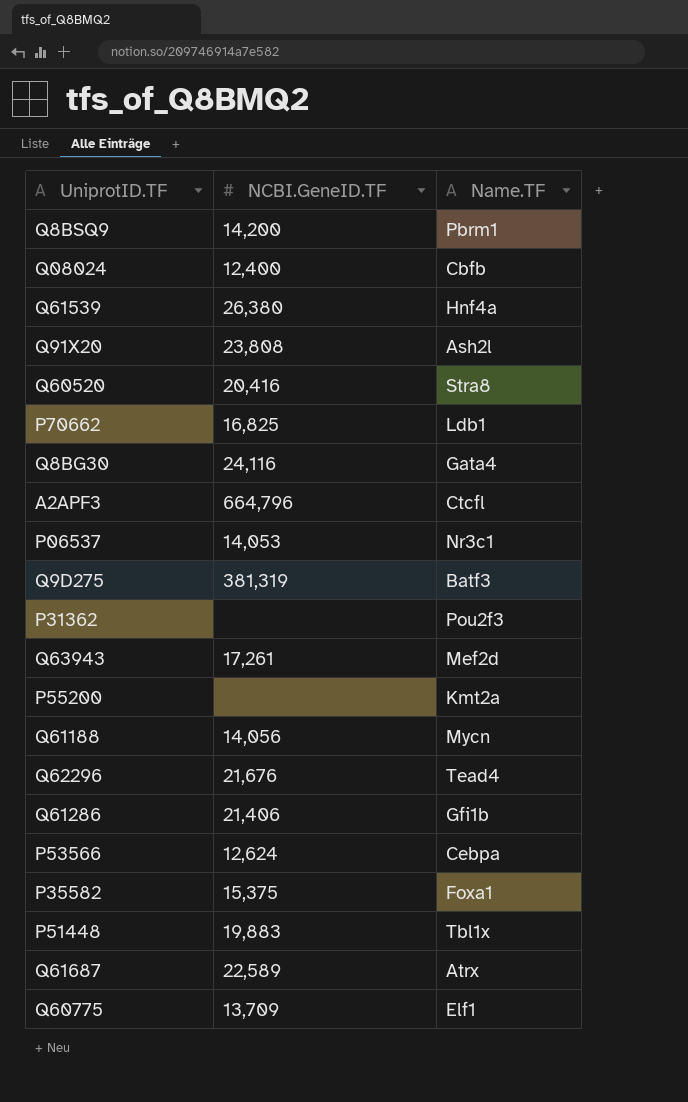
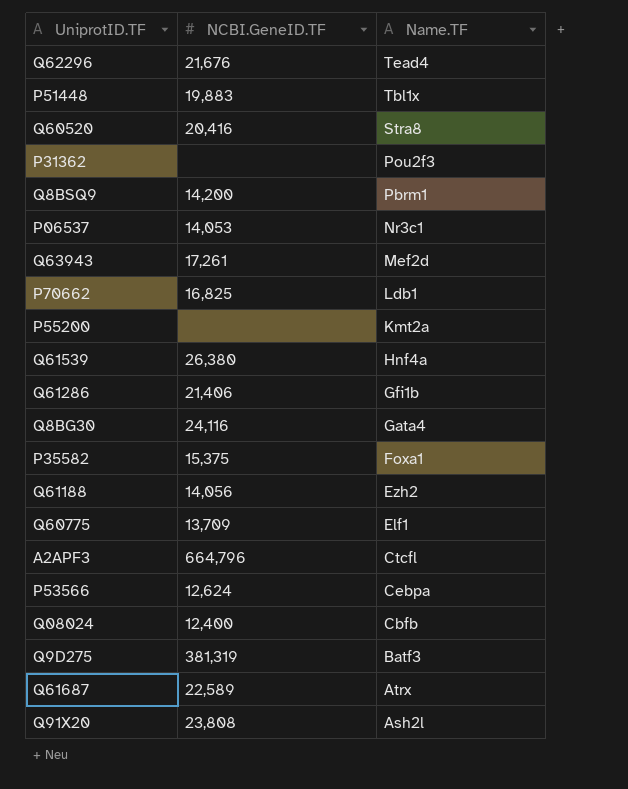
row order: none -> Name.TF descending
Q61188 | Name.TF: Mycn -> Ezh2

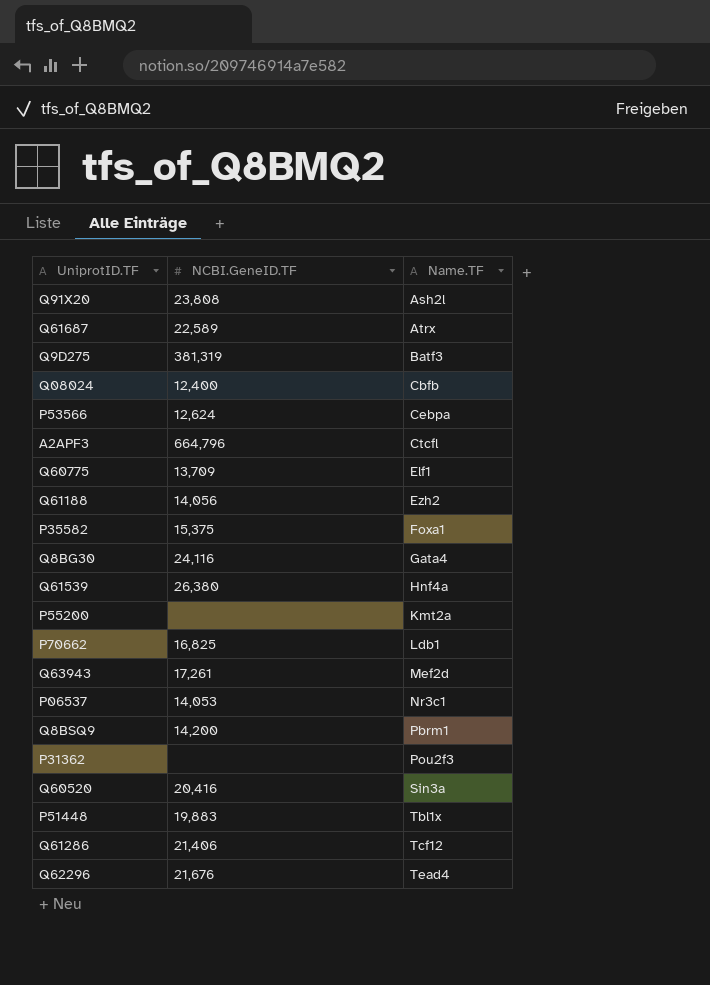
row order: Name.TF descending -> Name.TF ascending
Q60520 | Name.TF: Stra8 -> Sin3a
Q61286 | Name.TF: Gfi1b -> Tcf12

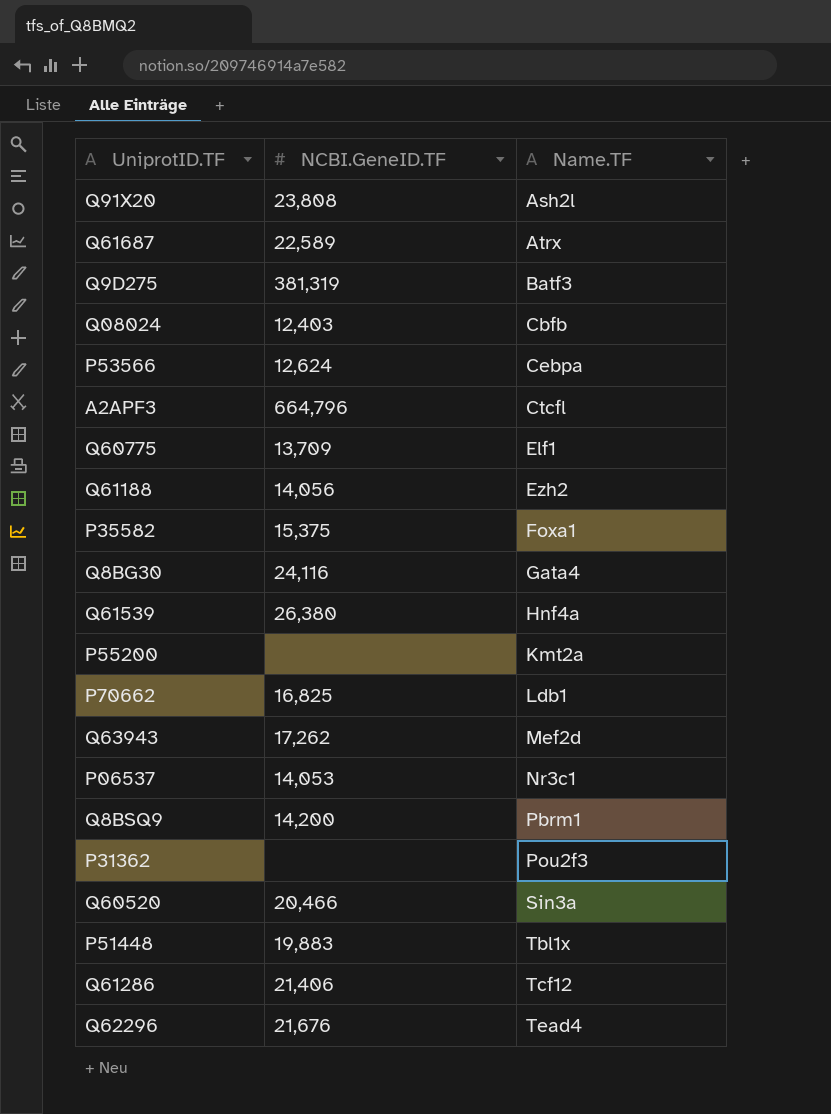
Q08024 | NCBI.GeneID.TF: 12,400 -> 12,403
Q63943 | NCBI.GeneID.TF: 17,261 -> 17,262
Q60520 | NCBI.GeneID.TF: 20,416 -> 20,466

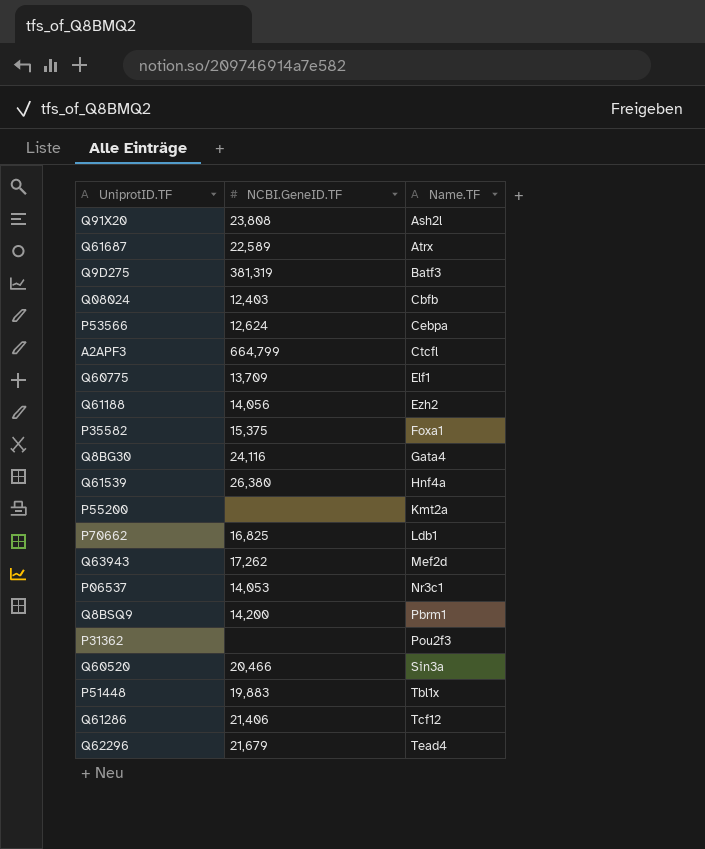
A2APF3 | NCBI.GeneID.TF: 664,796 -> 664,799
Q62296 | NCBI.GeneID.TF: 21,676 -> 21,679

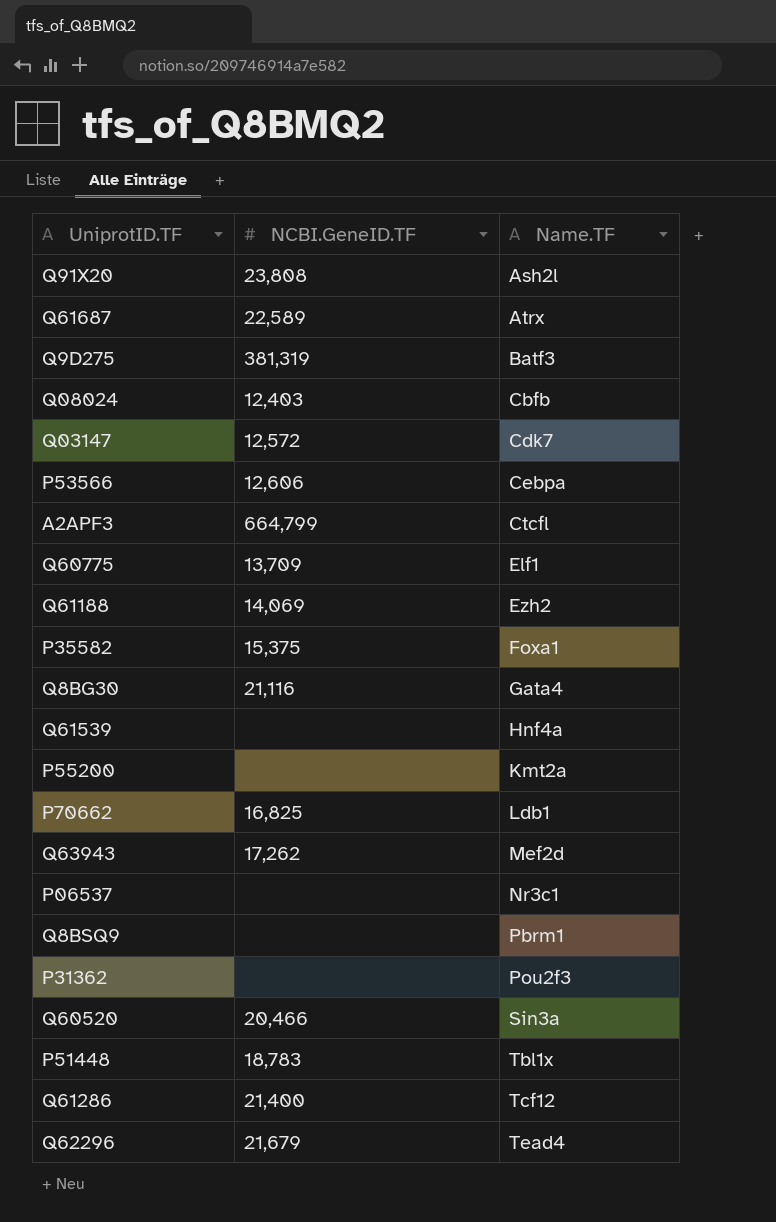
row Q03147: none -> 12,572 | Cdk7
P53566 | NCBI.GeneID.TF: 12,624 -> 12,606
Q61188 | NCBI.GeneID.TF: 14,056 -> 14,069
Q8BG30 | NCBI.GeneID.TF: 24,116 -> 21,116
Q61539 | NCBI.GeneID.TF: 26,380 -> none
P06537 | NCBI.GeneID.TF: 14,053 -> none
Q8BSQ9 | NCBI.GeneID.TF: 14,200 -> none
P51448 | NCBI.GeneID.TF: 19,883 -> 18,783
Q61286 | NCBI.GeneID.TF: 21,406 -> 21,400

